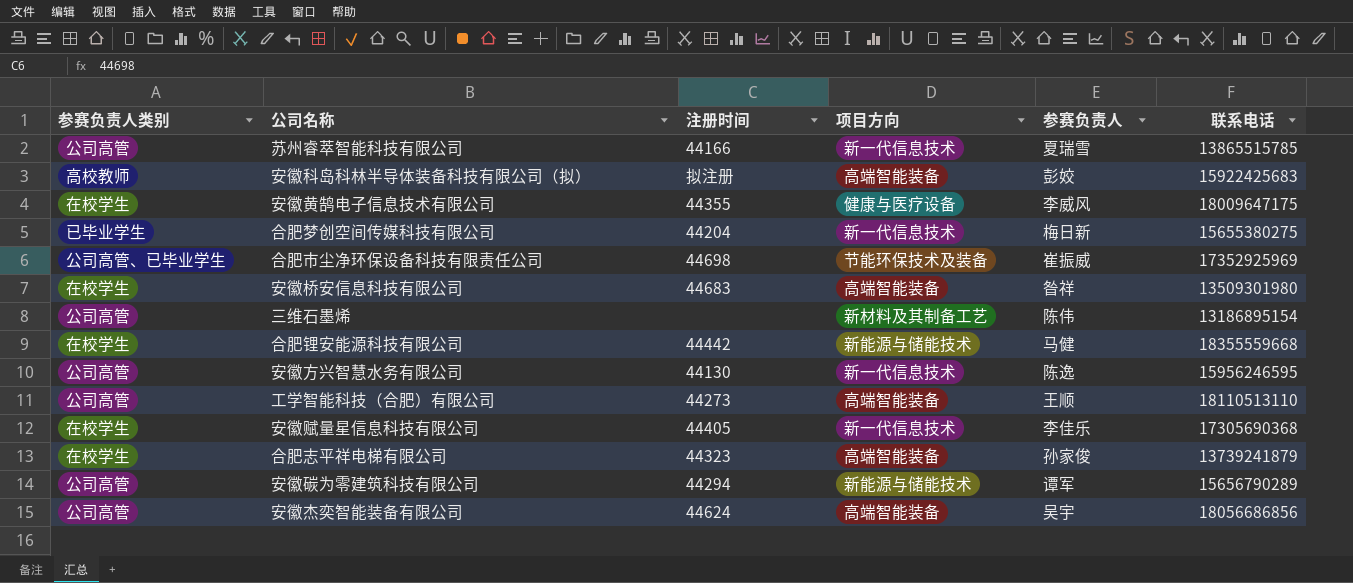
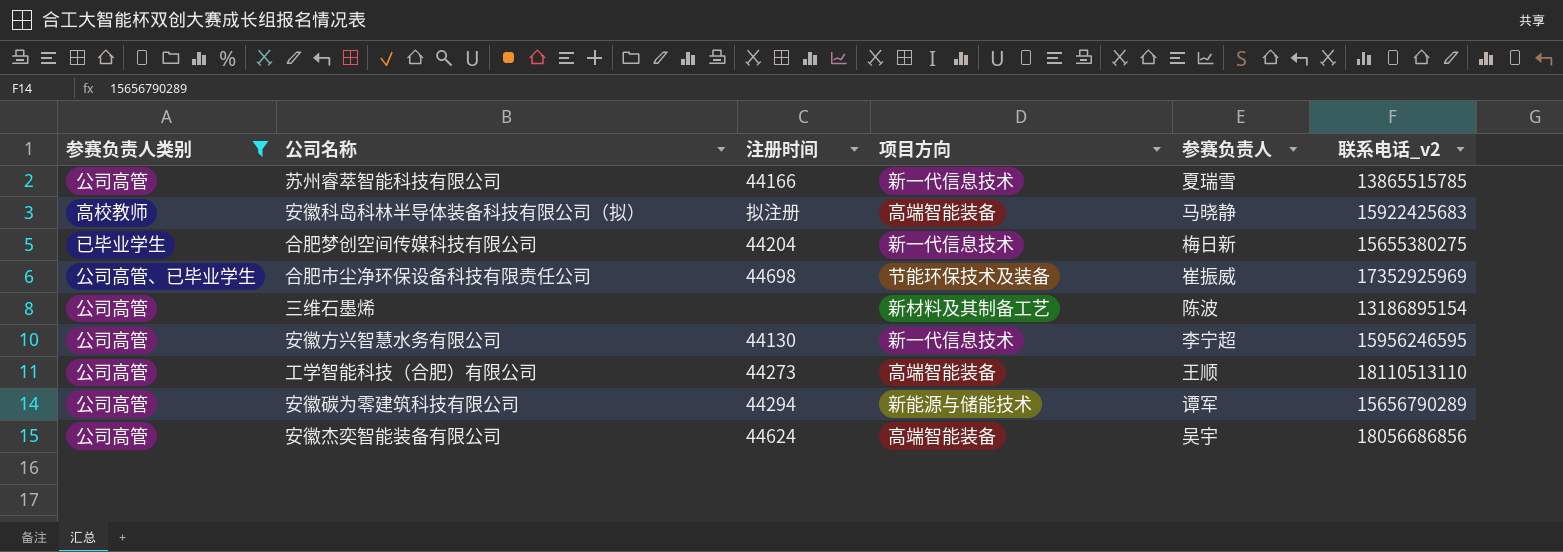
filter: none -> 参赛负责人类别 != 在校学生
column name: 联系电话 -> 联系电话_v2
安徽科岛科林半导体装备科技有限公司（拟） | 参赛负责人: 彭姣 -> 马晓静
三维石墨烯 | 参赛负责人: 陈伟 -> 陈波
安徽方兴智慧水务有限公司 | 参赛负责人: 陈逸 -> 李宁超

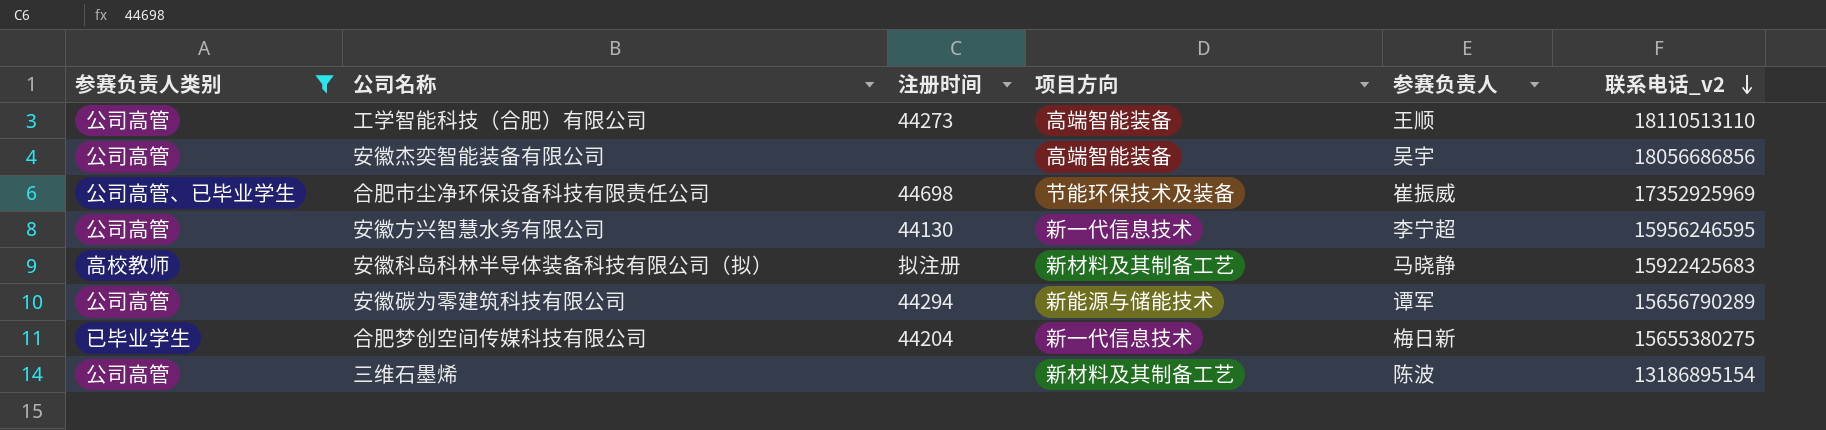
row order: none -> 联系电话_v2 descending
row 苏州睿萃智能科技有限公司: 公司高管 | 44166 | 新一代信息技术 | 夏瑞雪 | 13865515785 -> none
安徽杰奕智能装备有限公司 | 注册时间: 44624 -> none
安徽科岛科林半导体装备科技有限公司（拟） | 项目方向: 高端智能装备 -> 新材料及其制备工艺

